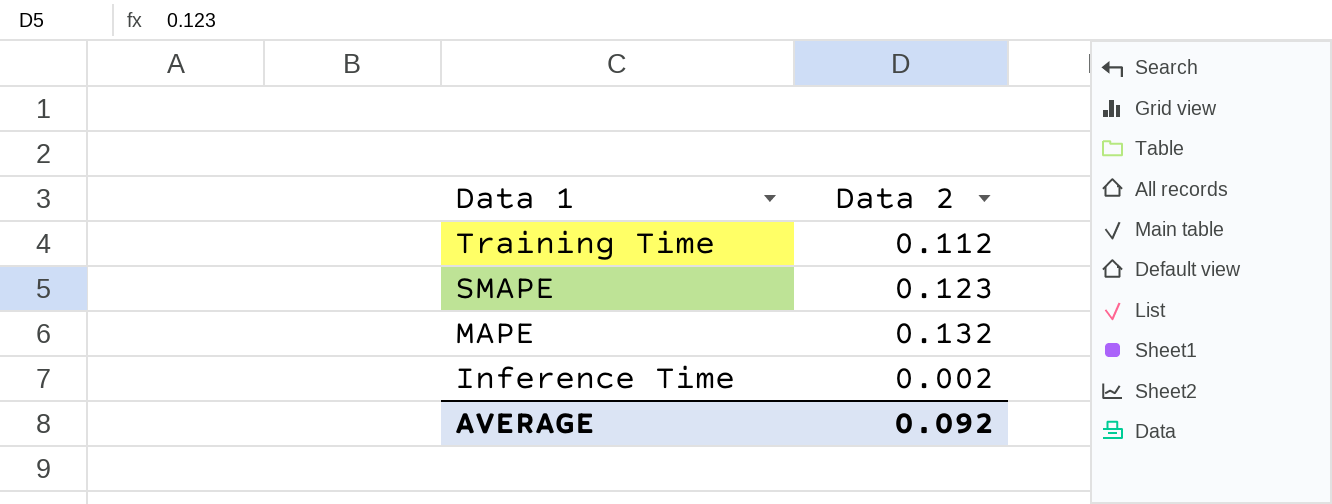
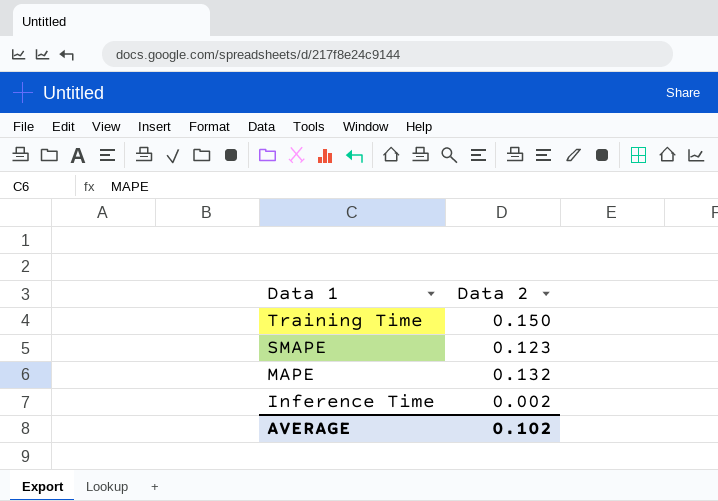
Training Time | Data 2: 0.112 -> 0.150
AVERAGE | Data 2: 0.092 -> 0.102

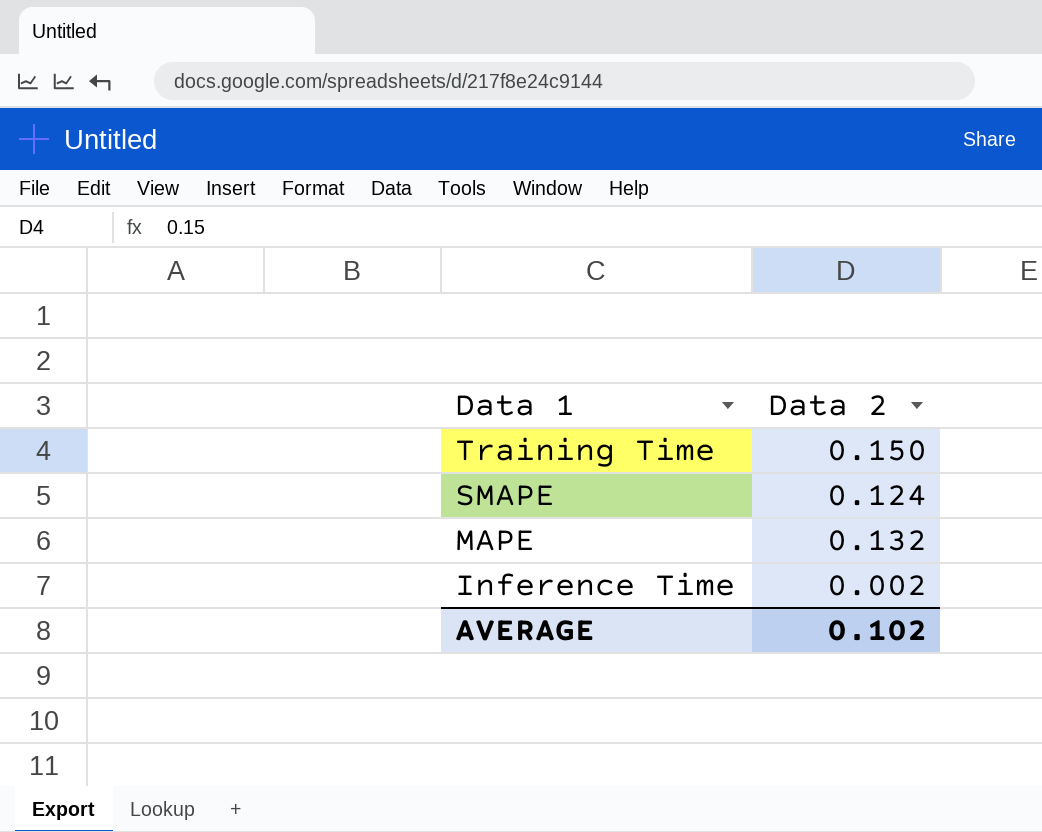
SMAPE | Data 2: 0.123 -> 0.124

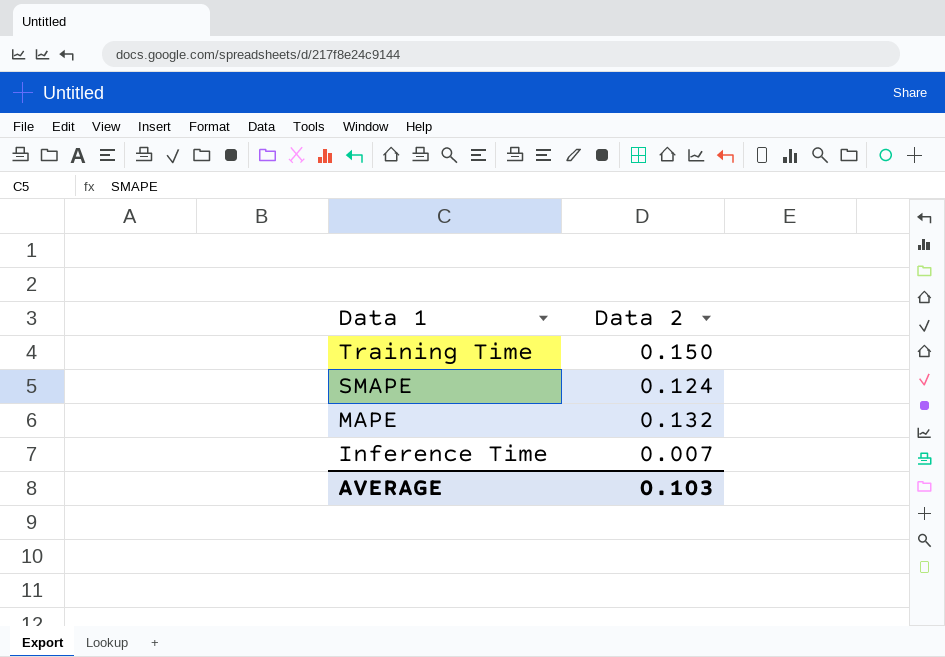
Inference Time | Data 2: 0.002 -> 0.007
AVERAGE | Data 2: 0.102 -> 0.103

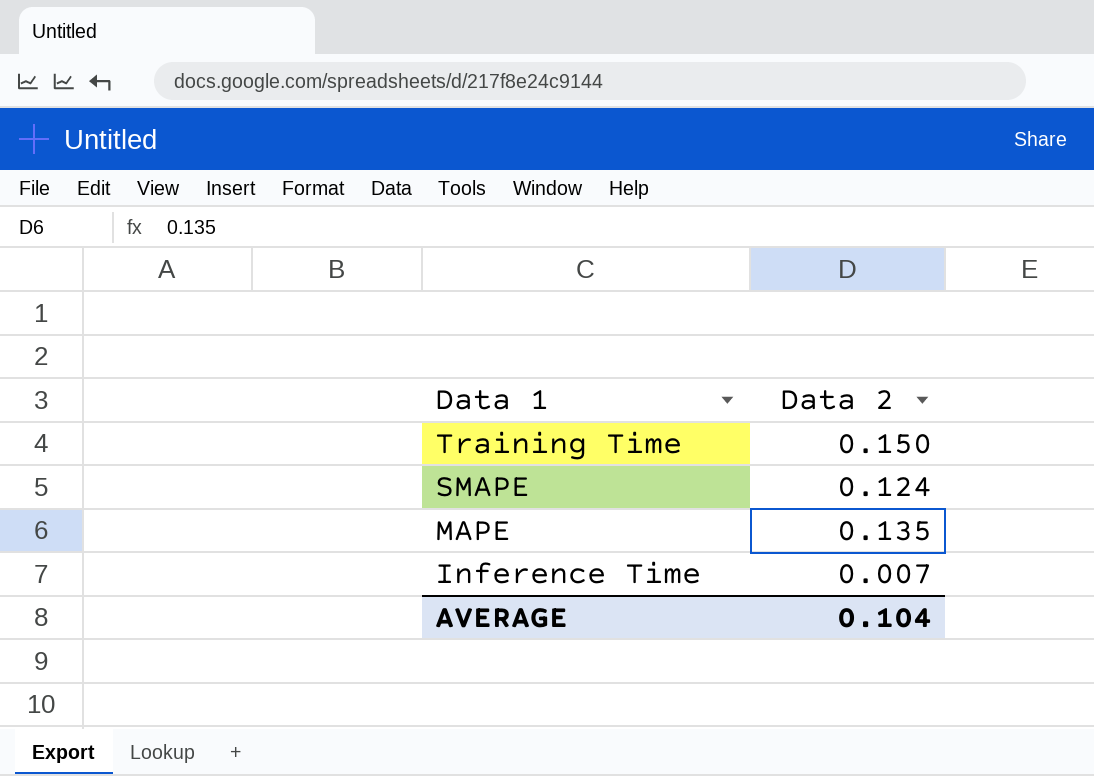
MAPE | Data 2: 0.132 -> 0.135
AVERAGE | Data 2: 0.103 -> 0.104

